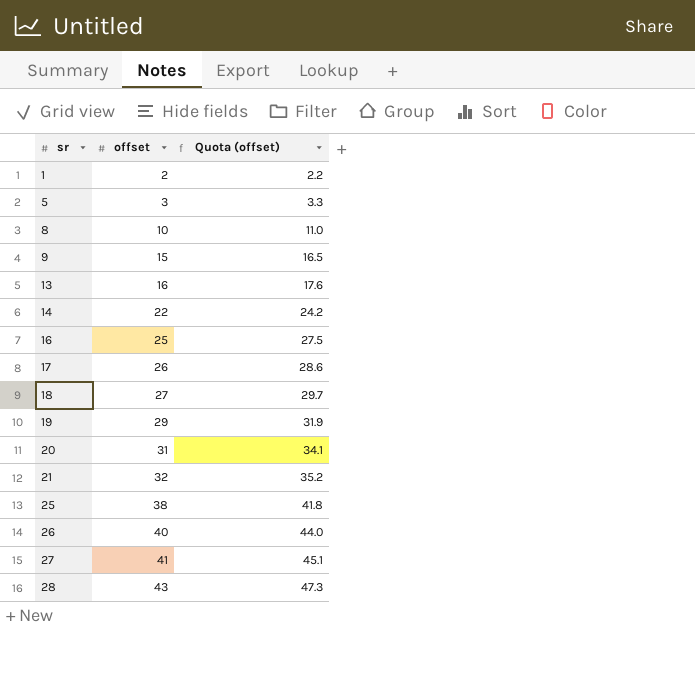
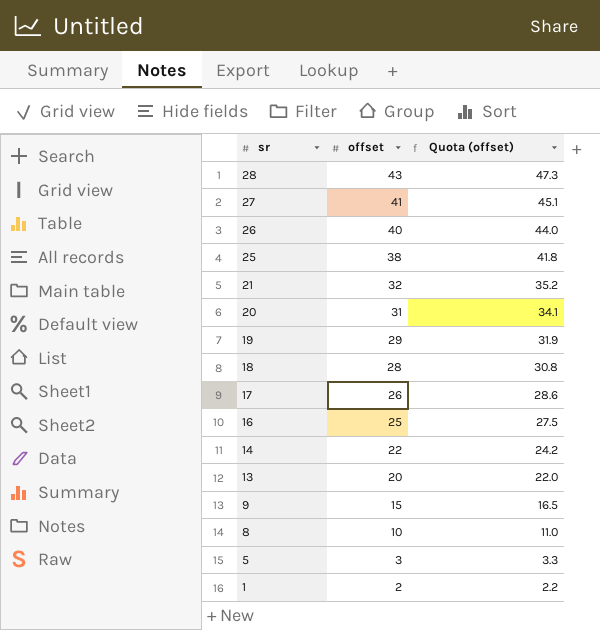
row order: sr ascending -> sr descending
18 | offset: 27 -> 28
18 | Quota (offset): 29.7 -> 30.8
13 | offset: 16 -> 20
13 | Quota (offset): 17.6 -> 22.0

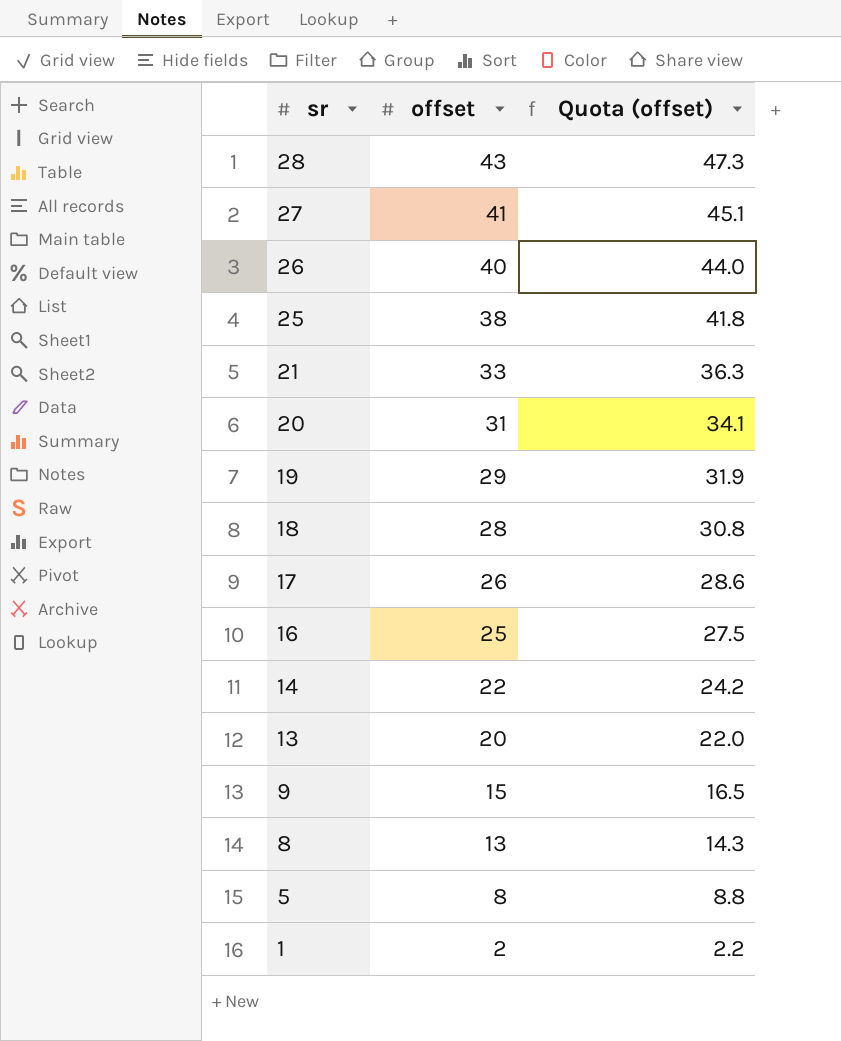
21 | offset: 32 -> 33
21 | Quota (offset): 35.2 -> 36.3
8 | offset: 10 -> 13
8 | Quota (offset): 11.0 -> 14.3
5 | offset: 3 -> 8
5 | Quota (offset): 3.3 -> 8.8

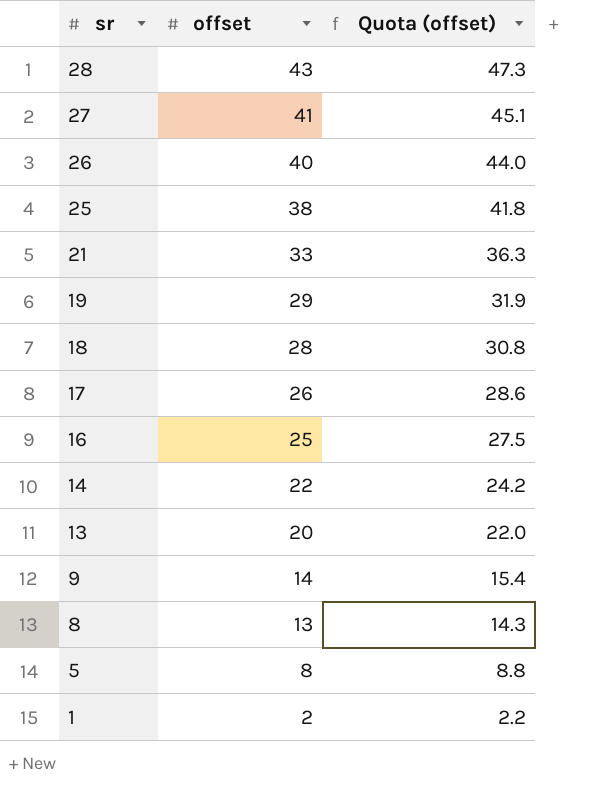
row 20: 31 | 34.1 -> none
9 | offset: 15 -> 14
9 | Quota (offset): 16.5 -> 15.4

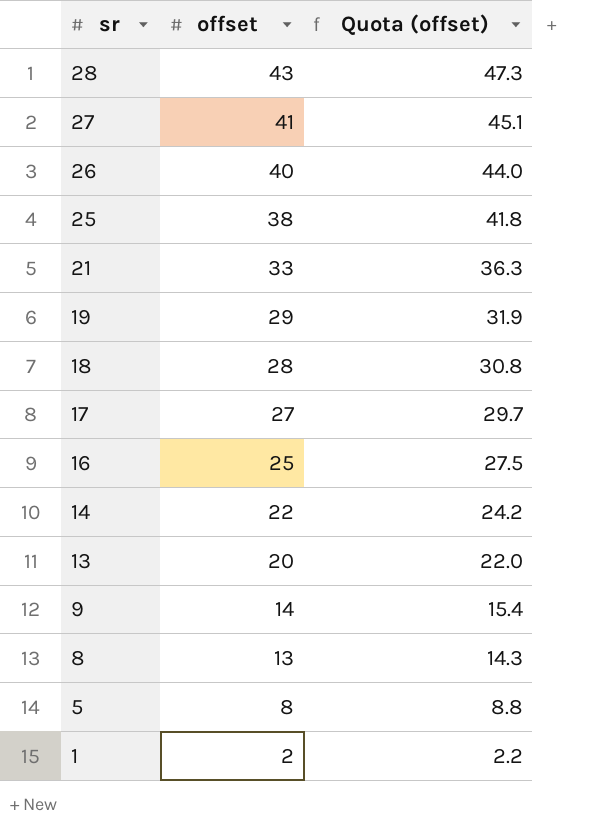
17 | offset: 26 -> 27
17 | Quota (offset): 28.6 -> 29.7

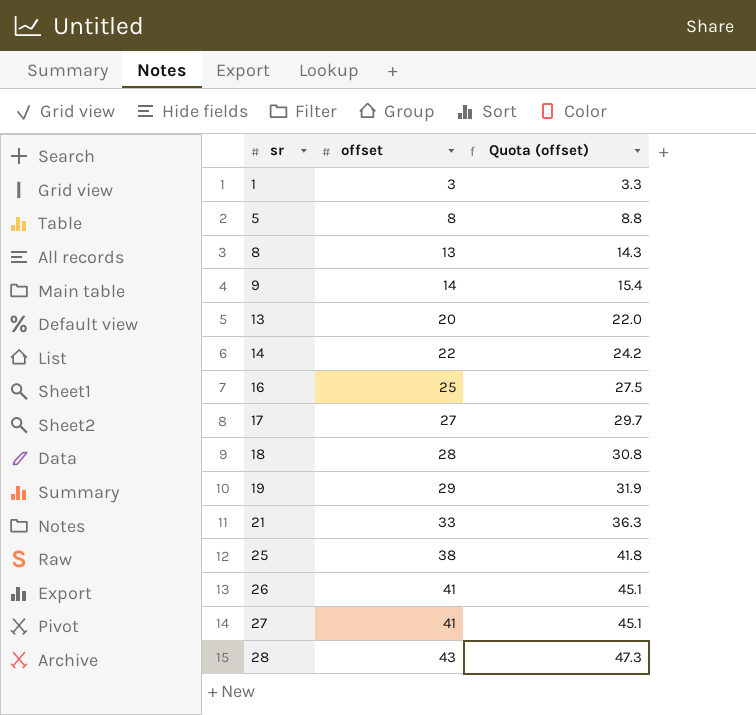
row order: sr descending -> sr ascending
1 | offset: 2 -> 3
1 | Quota (offset): 2.2 -> 3.3
26 | offset: 40 -> 41
26 | Quota (offset): 44.0 -> 45.1

